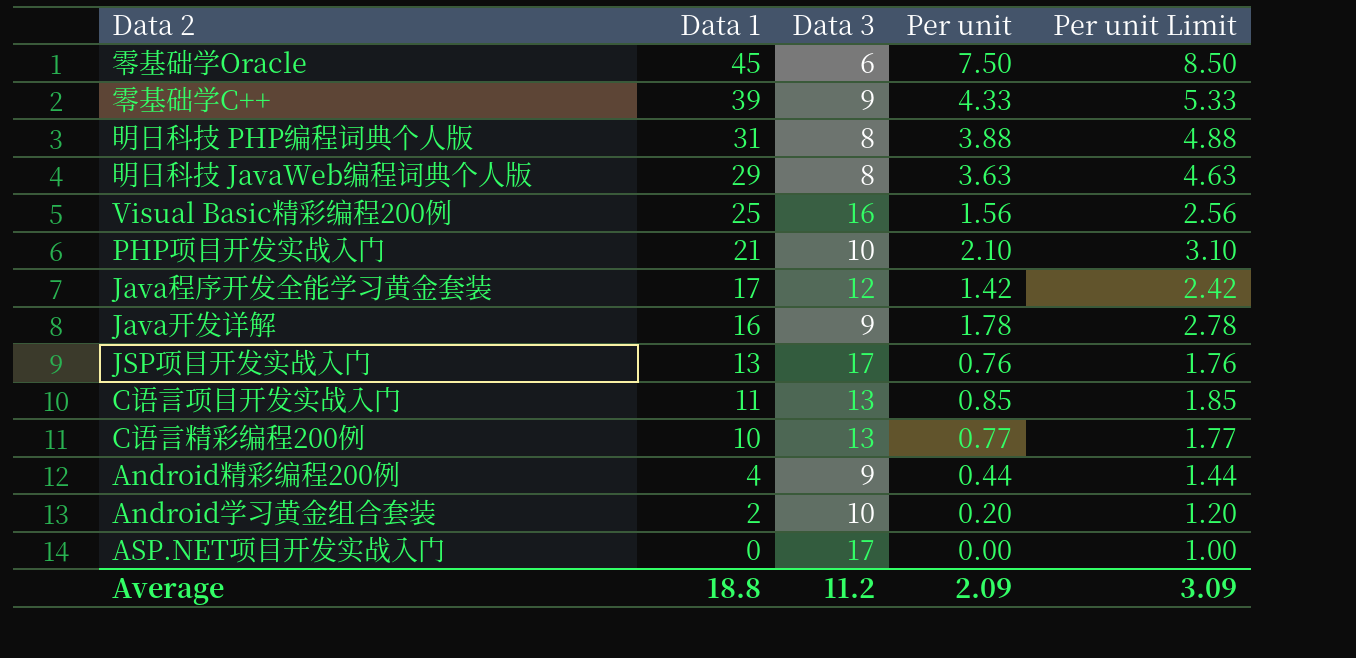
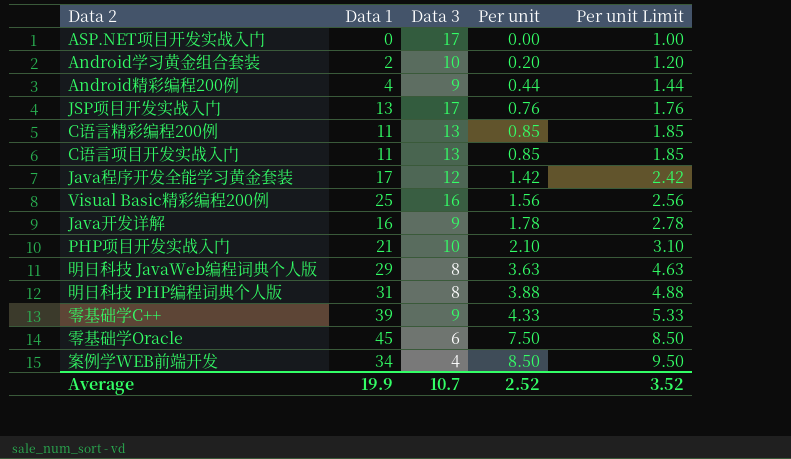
row order: Data 1 descending -> Per unit ascending
C语言精彩编程200例 | Data 1: 10 -> 11
C语言精彩编程200例 | Per unit: 0.77 -> 0.85
C语言精彩编程200例 | Per unit Limit: 1.77 -> 1.85
row 案例学WEB前端开发: none -> 34 | 4 | 8.50 | 9.50
Average | Data 1: 18.8 -> 19.9
Average | Data 3: 11.2 -> 10.7
Average | Per unit: 2.09 -> 2.52
Average | Per unit Limit: 3.09 -> 3.52

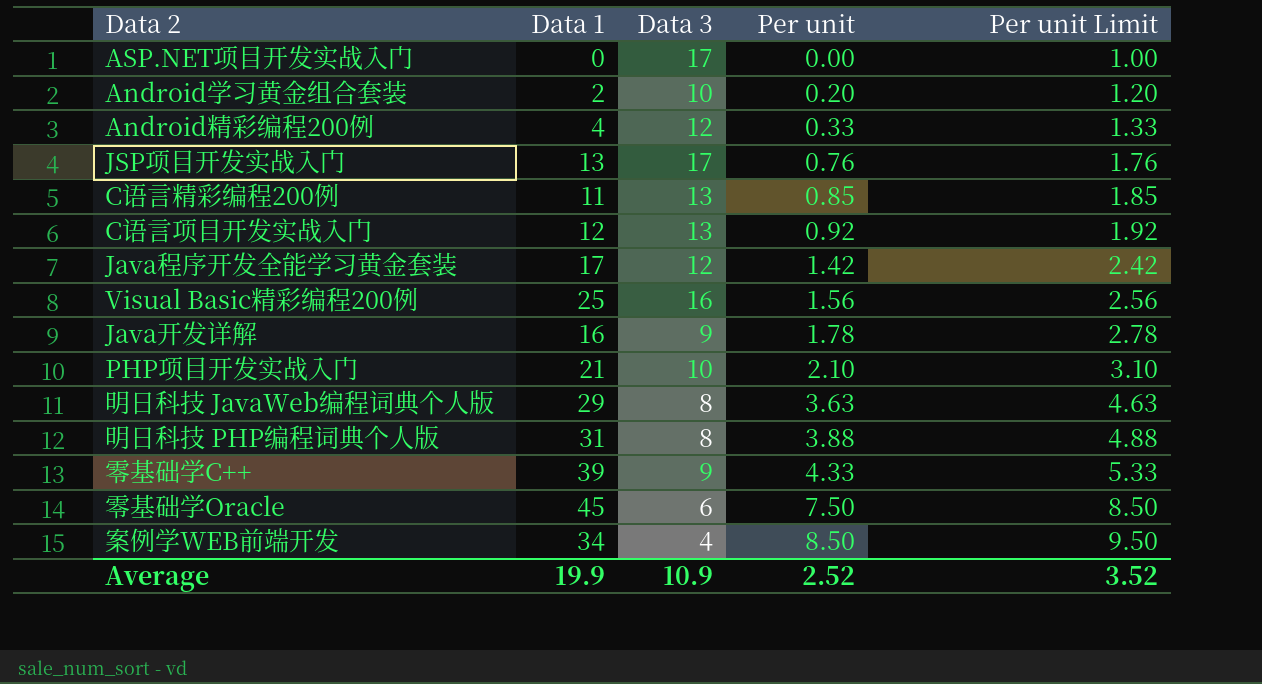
Android精彩编程200例 | Data 3: 9 -> 12
Android精彩编程200例 | Per unit: 0.44 -> 0.33
Android精彩编程200例 | Per unit Limit: 1.44 -> 1.33
C语言项目开发实战入门 | Data 1: 11 -> 12
C语言项目开发实战入门 | Per unit: 0.85 -> 0.92
C语言项目开发实战入门 | Per unit Limit: 1.85 -> 1.92
Average | Data 3: 10.7 -> 10.9

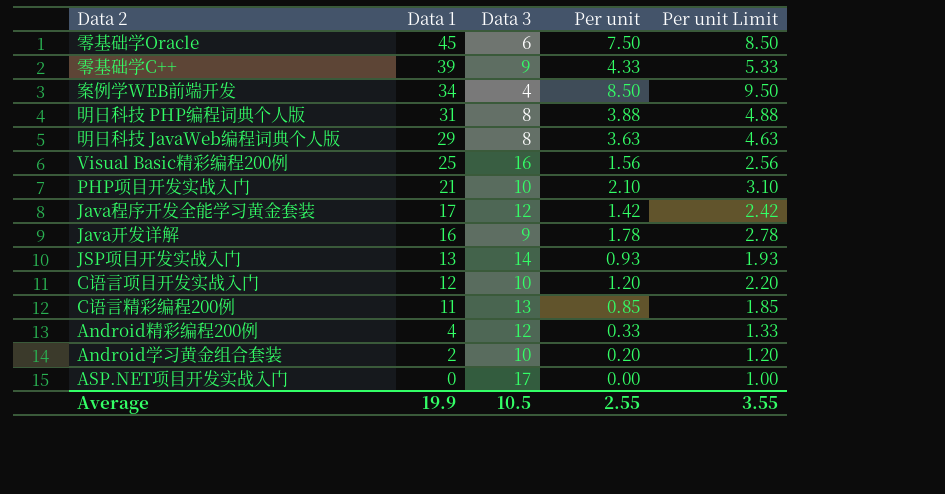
row order: Per unit ascending -> Data 1 descending
JSP项目开发实战入门 | Data 3: 17 -> 14
JSP项目开发实战入门 | Per unit: 0.76 -> 0.93
JSP项目开发实战入门 | Per unit Limit: 1.76 -> 1.93
C语言项目开发实战入门 | Data 3: 13 -> 10
C语言项目开发实战入门 | Per unit: 0.92 -> 1.20
C语言项目开发实战入门 | Per unit Limit: 1.92 -> 2.20
Average | Data 3: 10.9 -> 10.5
Average | Per unit: 2.52 -> 2.55
Average | Per unit Limit: 3.52 -> 3.55

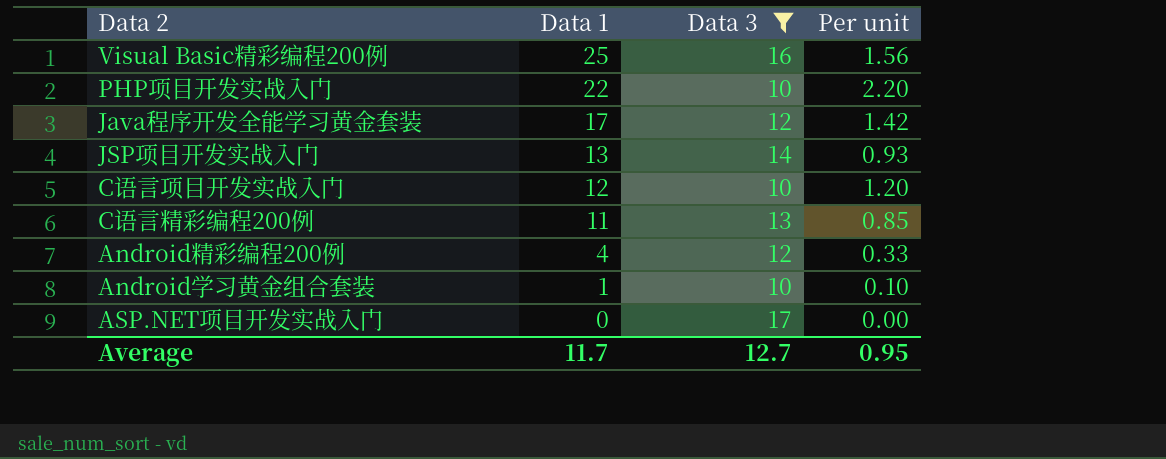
filter: none -> Data 3 >= 10
column Per unit Limit | formula: [Per unit] + 1 -> none
PHP项目开发实战入门 | Data 1: 21 -> 22
PHP项目开发实战入门 | Per unit: 2.10 -> 2.20
Android学习黄金组合套装 | Data 1: 2 -> 1
Android学习黄金组合套装 | Per unit: 0.20 -> 0.10
Average | Data 1: 19.9 -> 11.7
Average | Data 3: 10.5 -> 12.7
Average | Per unit: 2.55 -> 0.95

